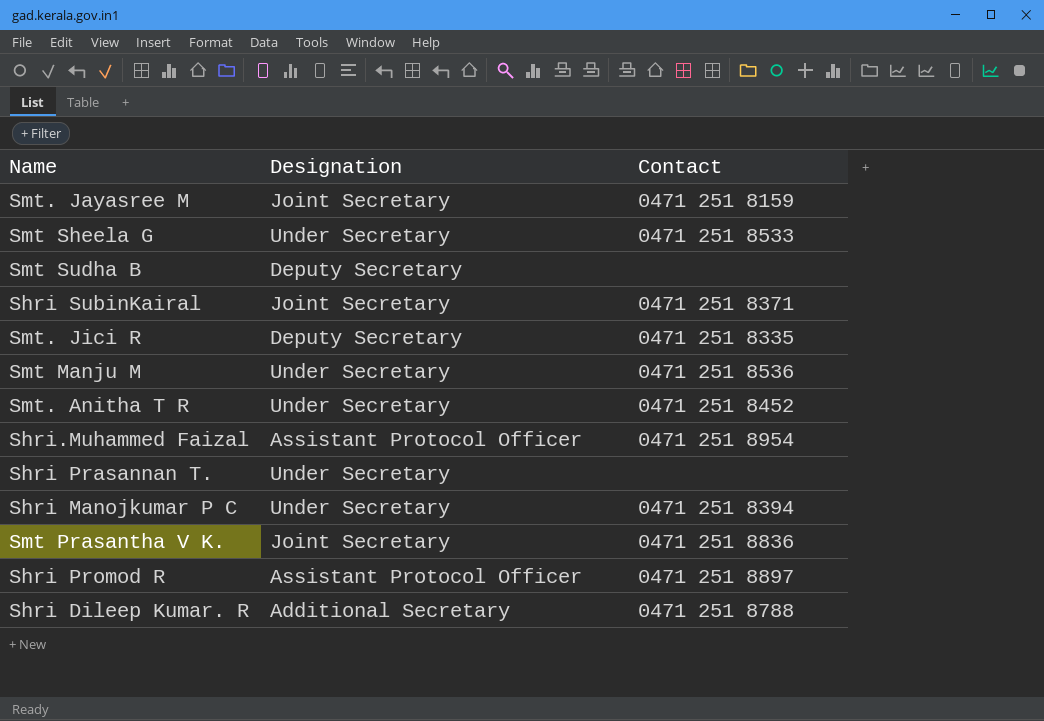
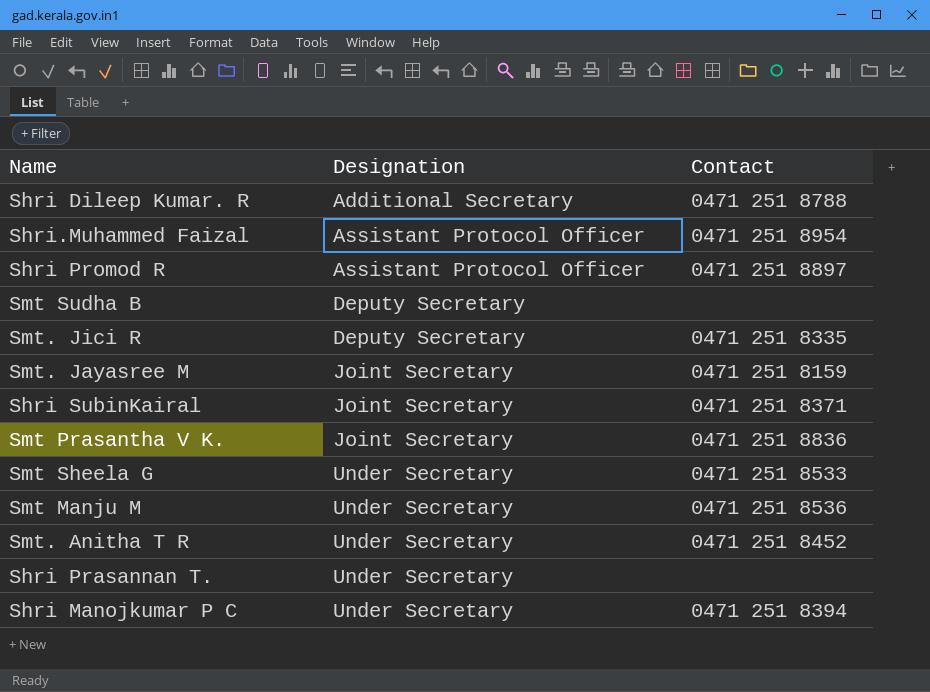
row order: none -> Designation ascending

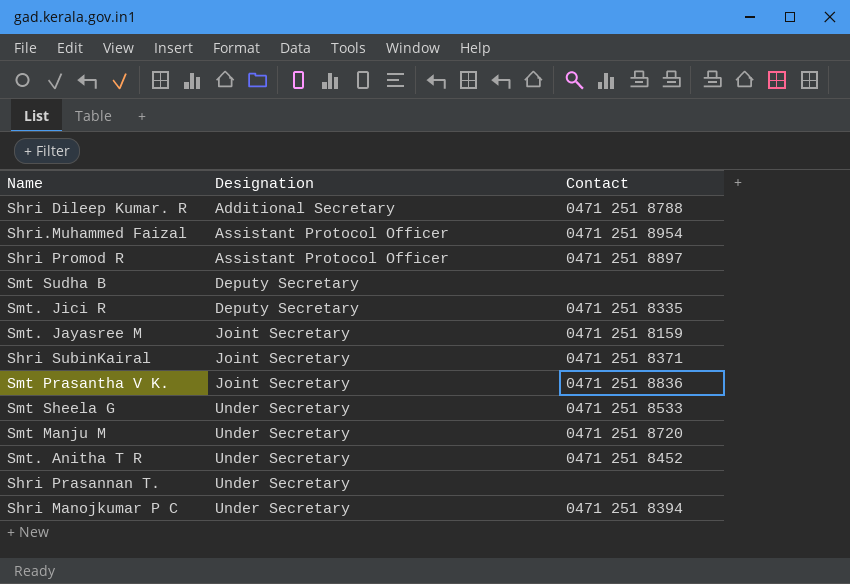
Smt Manju M | Contact: 0471 251 8536 -> 0471 251 8720

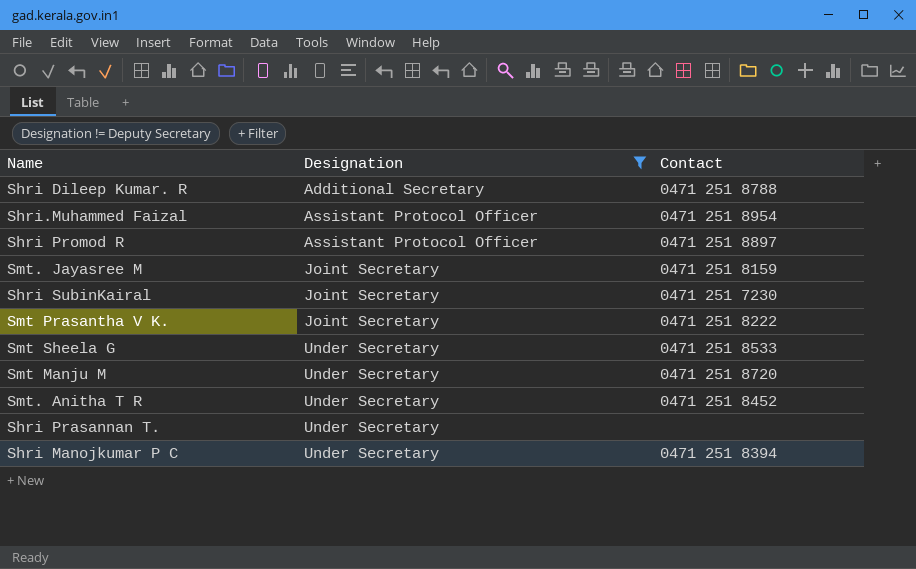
filter: none -> Designation != Deputy Secretary
Shri SubinKairal | Contact: 0471 251 8371 -> 0471 251 7230
Smt Prasantha V K. | Contact: 0471 251 8836 -> 0471 251 8222

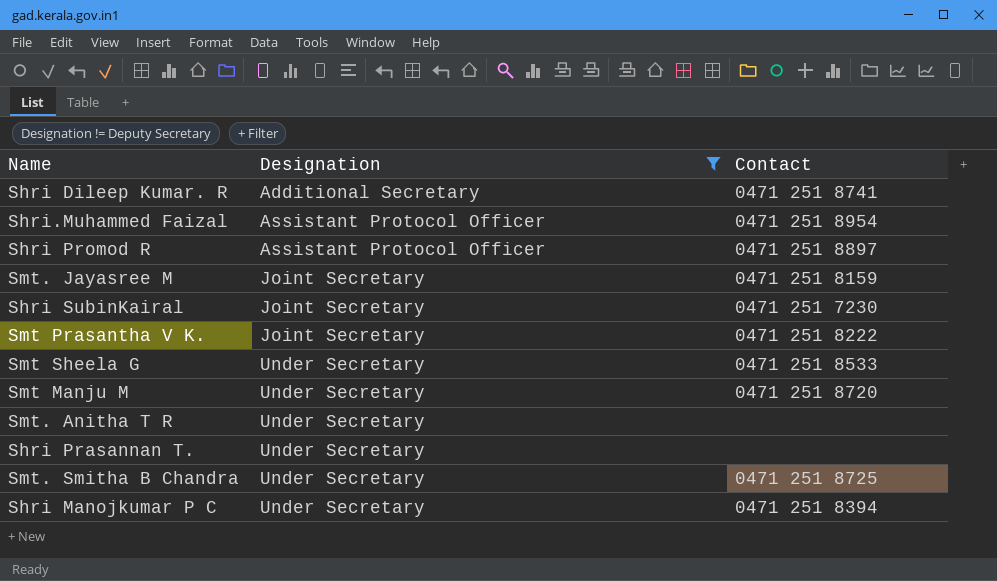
Shri Dileep Kumar. R | Contact: 0471 251 8788 -> 0471 251 8741
Smt. Anitha T R | Contact: 0471 251 8452 -> none
row Smt. Smitha B Chandra: none -> Under Secretary | 0471 251 8725

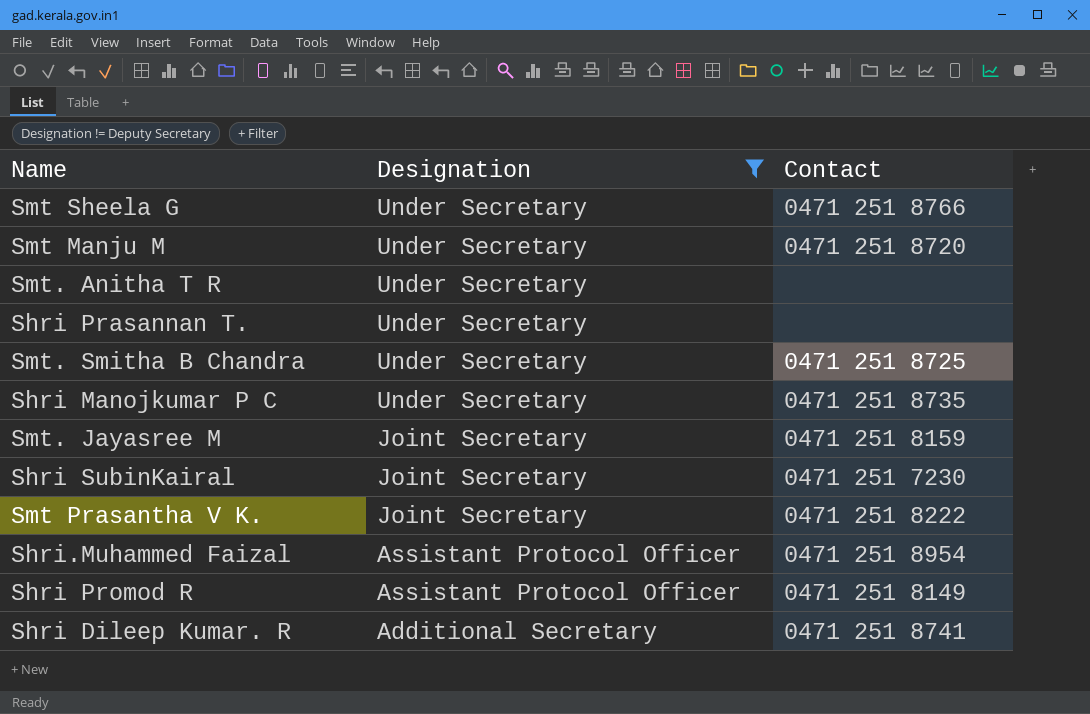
row order: Designation ascending -> Designation descending
Smt Sheela G | Contact: 0471 251 8533 -> 0471 251 8766
Shri Manojkumar P C | Contact: 0471 251 8394 -> 0471 251 8735
Shri Promod R | Contact: 0471 251 8897 -> 0471 251 8149

